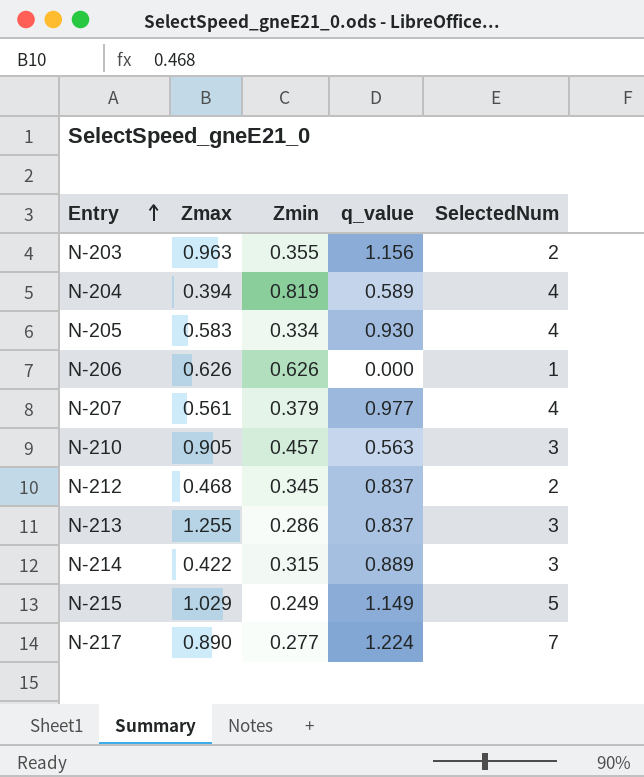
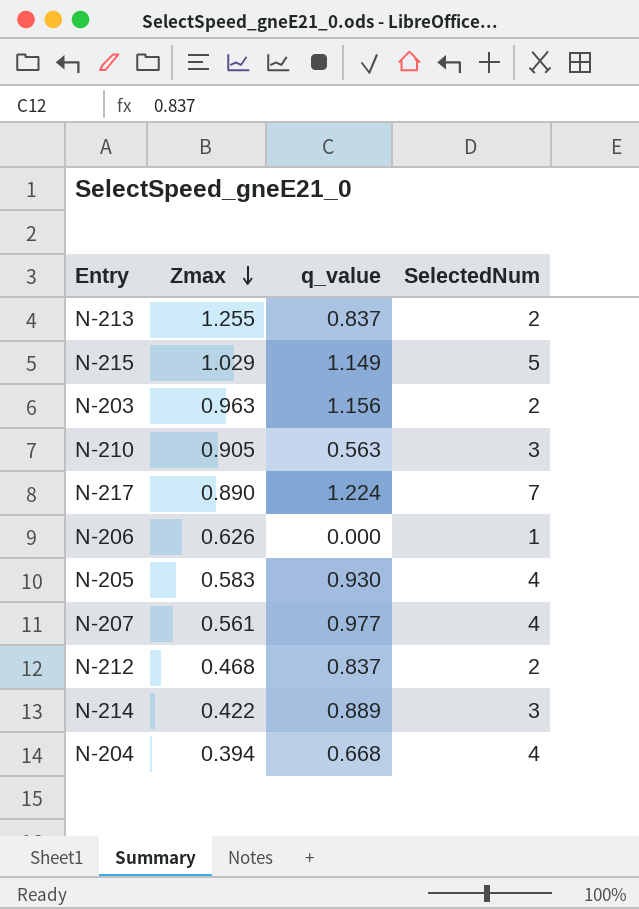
row order: Entry ascending -> Zmax descending
column Zmin | position: 3 -> none
N-213 | SelectedNum: 3 -> 2
N-204 | q_value: 0.589 -> 0.668

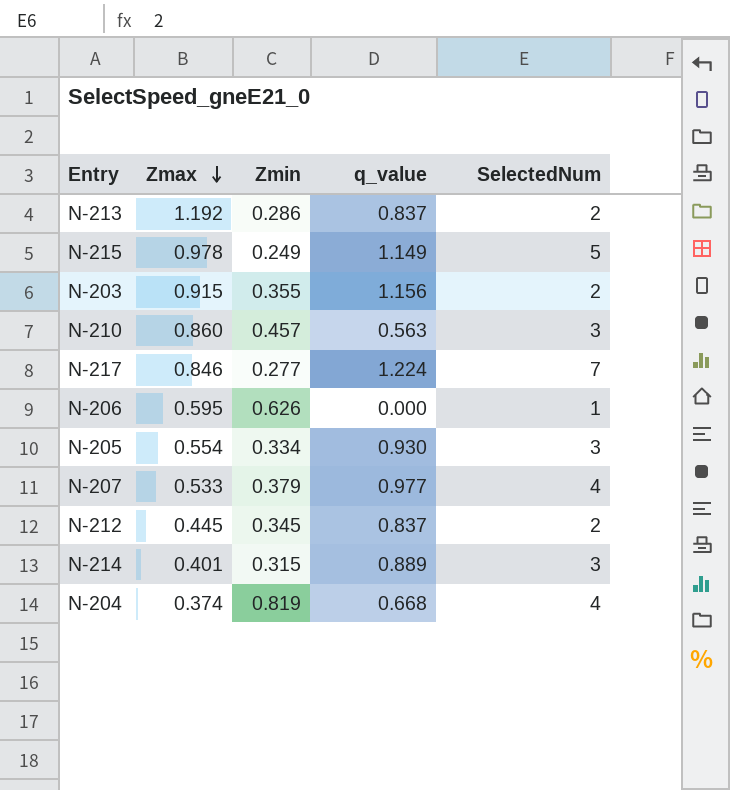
column Zmin | position: none -> 3
N-213 | Zmax: 1.255 -> 1.192
N-215 | Zmax: 1.029 -> 0.978
N-203 | Zmax: 0.963 -> 0.915
N-210 | Zmax: 0.905 -> 0.860
N-217 | Zmax: 0.890 -> 0.846
N-206 | Zmax: 0.626 -> 0.595
N-205 | Zmax: 0.583 -> 0.554
N-205 | SelectedNum: 4 -> 3
N-207 | Zmax: 0.561 -> 0.533
N-212 | Zmax: 0.468 -> 0.445
N-214 | Zmax: 0.422 -> 0.401
N-204 | Zmax: 0.394 -> 0.374

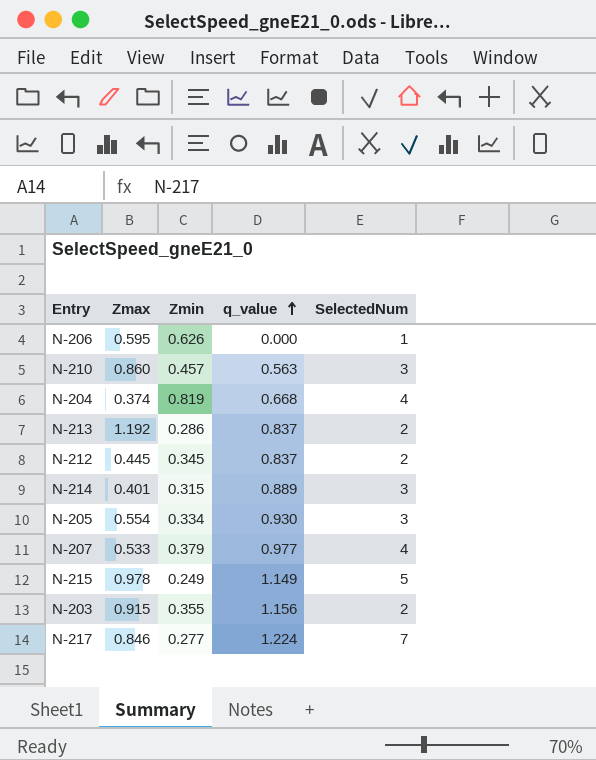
row order: Zmax descending -> q_value ascending

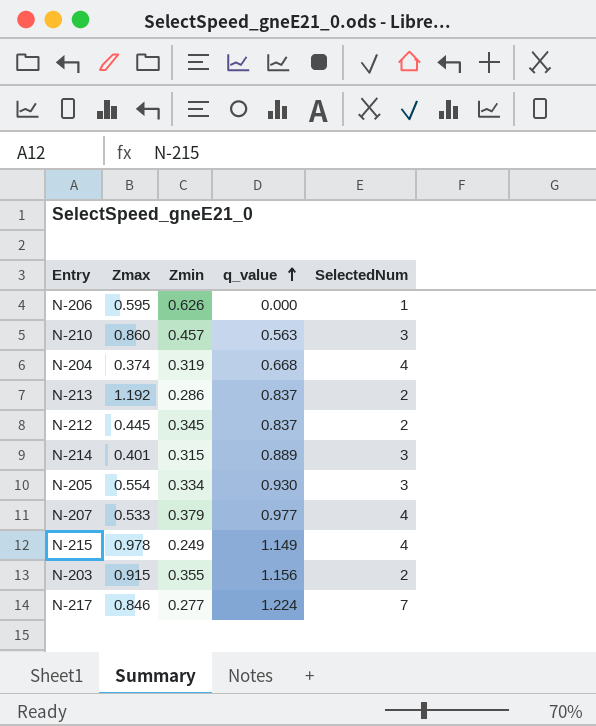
N-204 | Zmin: 0.819 -> 0.319
N-215 | SelectedNum: 5 -> 4

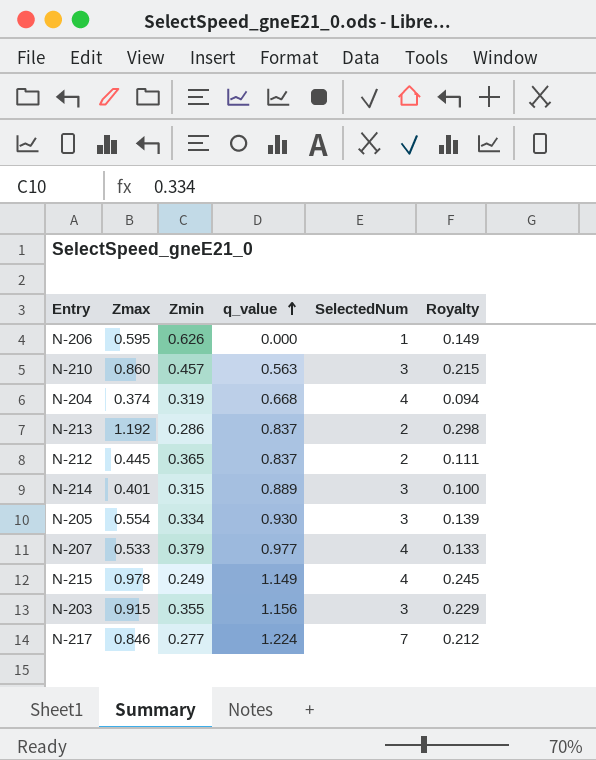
column Royalty | formula: none -> [Zmax] * 0.25
N-212 | Zmin: 0.345 -> 0.365
N-203 | SelectedNum: 2 -> 3

